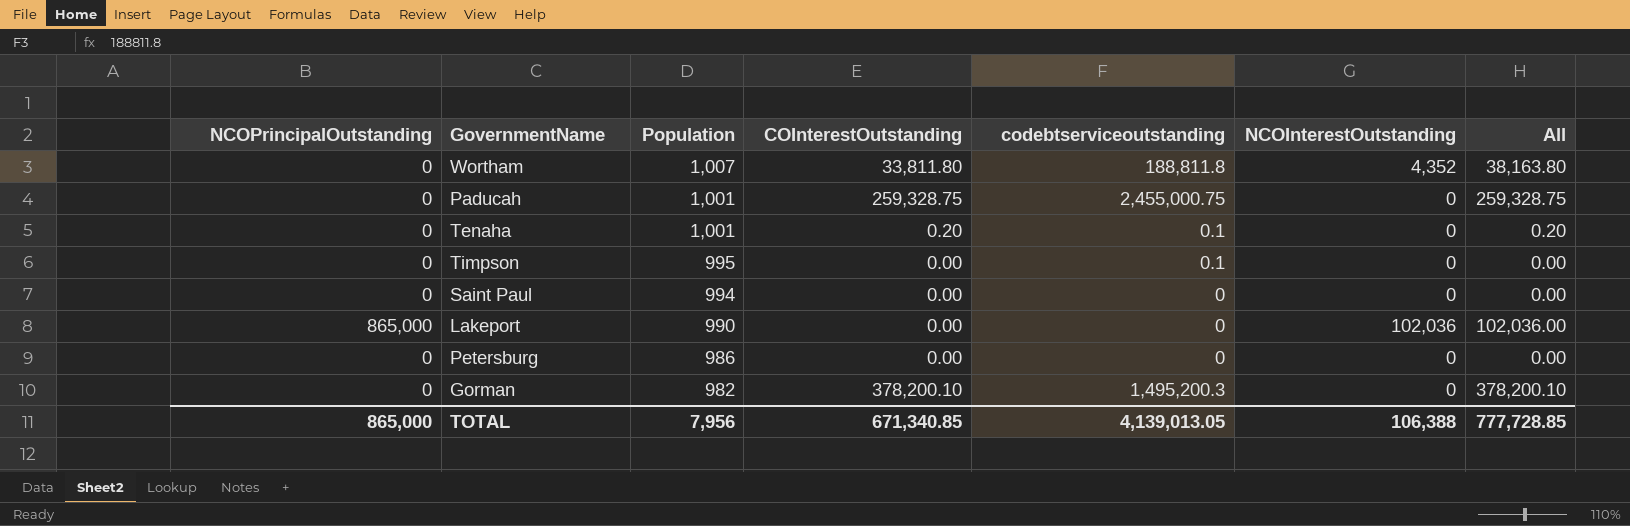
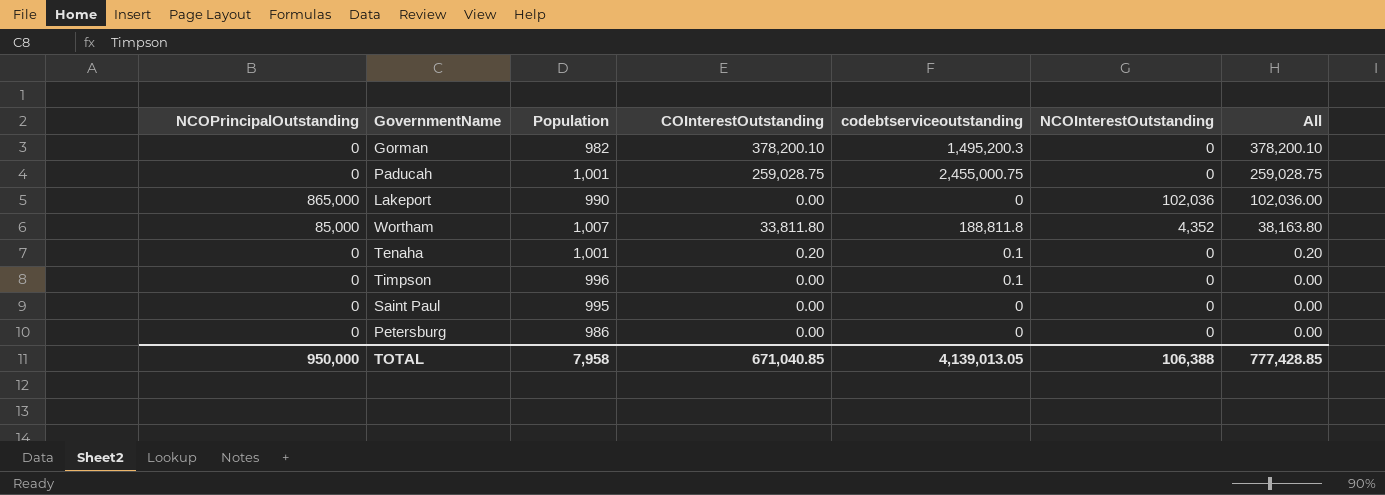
row order: Population descending -> All descending
Paducah | COInterestOutstanding: 259,328.75 -> 259,028.75
Paducah | All: 259,328.75 -> 259,028.75
Wortham | NCOPrincipalOutstanding: 0 -> 85,000
Timpson | Population: 995 -> 996
Saint Paul | Population: 994 -> 995
TOTAL | NCOPrincipalOutstanding: 865,000 -> 950,000
TOTAL | Population: 7,956 -> 7,958
TOTAL | COInterestOutstanding: 671,340.85 -> 671,040.85
TOTAL | All: 777,728.85 -> 777,428.85

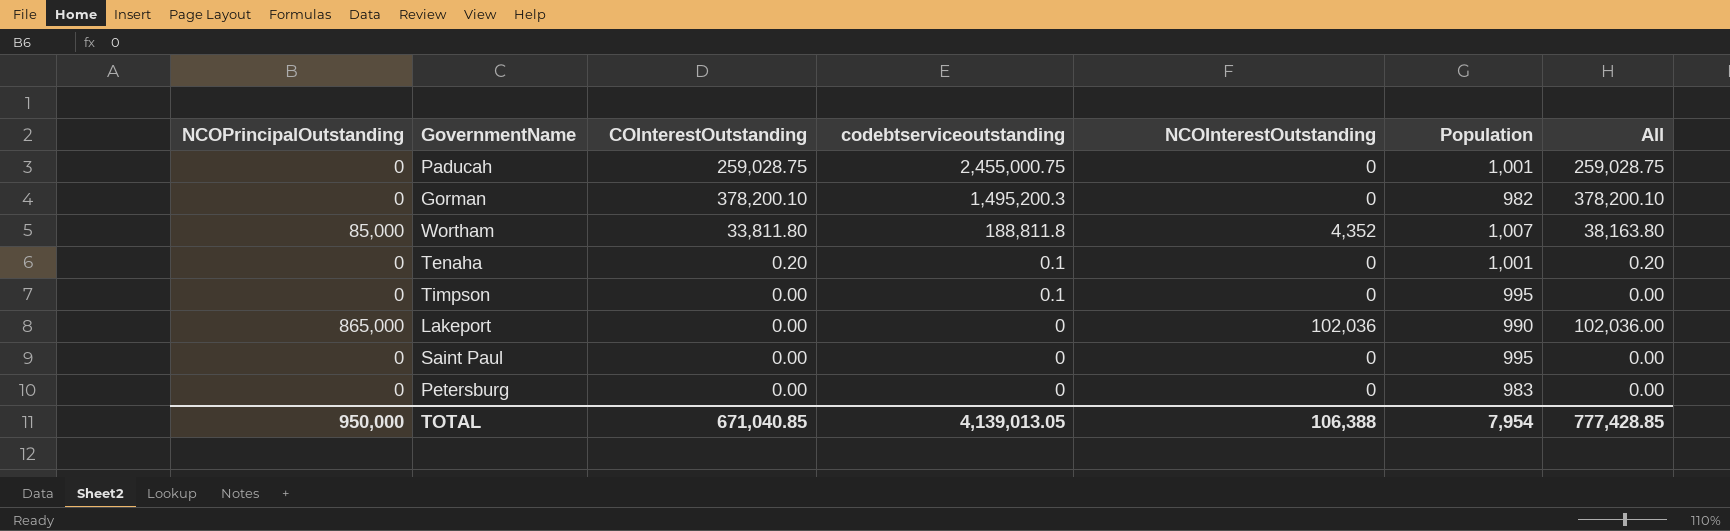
row order: All descending -> codebtserviceoutstanding descending
column Population | position: 3 -> 6
Timpson | Population: 996 -> 995
Petersburg | Population: 986 -> 983
TOTAL | Population: 7,958 -> 7,954

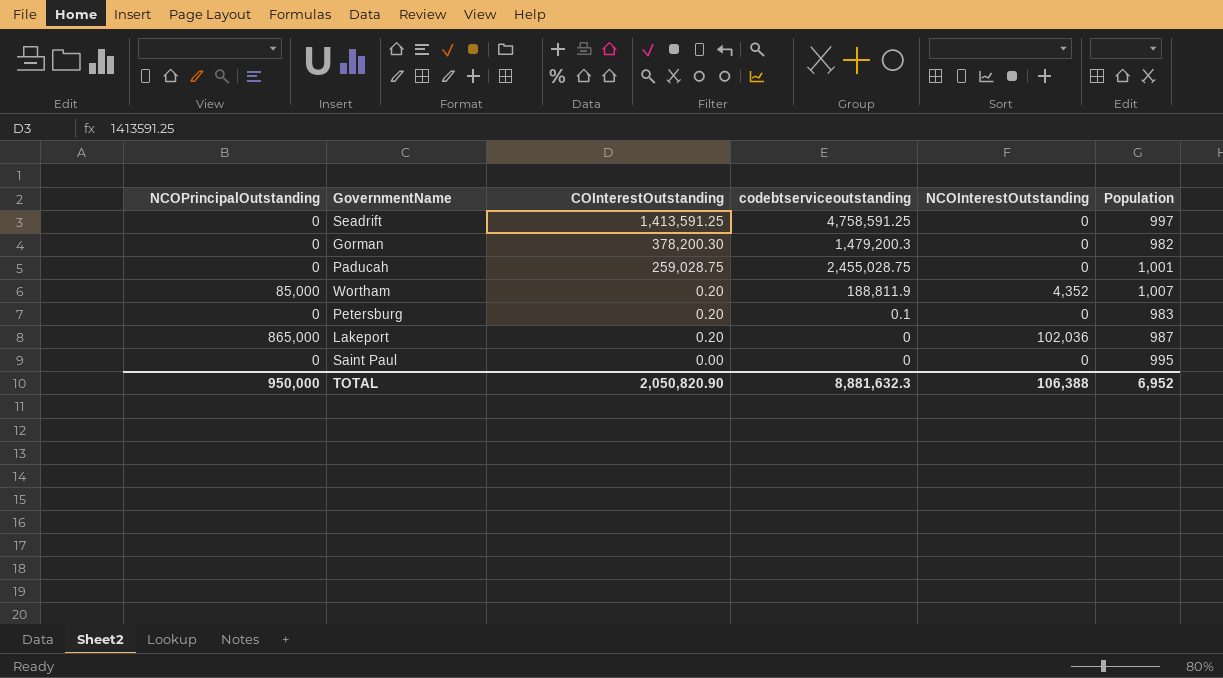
row order: codebtserviceoutstanding descending -> COInterestOutstanding descending
column All | formula: [COInterestOutstanding] + [NCOInterestOutstanding] -> none
row Tenaha: 0 | 0.20 | 0.1 | 0 | 1,001 | 0.20 -> none
row Timpson: 0 | 0.00 | 0.1 | 0 | 995 | 0.00 -> none
row Seadrift: none -> 0 | 1,413,591.25 | 4,758,591.25 | 0 | 997
Gorman | COInterestOutstanding: 378,200.10 -> 378,200.30
Gorman | codebtserviceoutstanding: 1,495,200.3 -> 1,479,200.3
Paducah | codebtserviceoutstanding: 2,455,000.75 -> 2,455,028.75
Wortham | COInterestOutstanding: 33,811.80 -> 0.20
Wortham | codebtserviceoutstanding: 188,811.8 -> 188,811.9
Petersburg | COInterestOutstanding: 0.00 -> 0.20
Petersburg | codebtserviceoutstanding: 0 -> 0.1
Lakeport | COInterestOutstanding: 0.00 -> 0.20
Lakeport | Population: 990 -> 987
TOTAL | COInterestOutstanding: 671,040.85 -> 2,050,820.90
TOTAL | codebtserviceoutstanding: 4,139,013.05 -> 8,881,632.3
TOTAL | Population: 7,954 -> 6,952

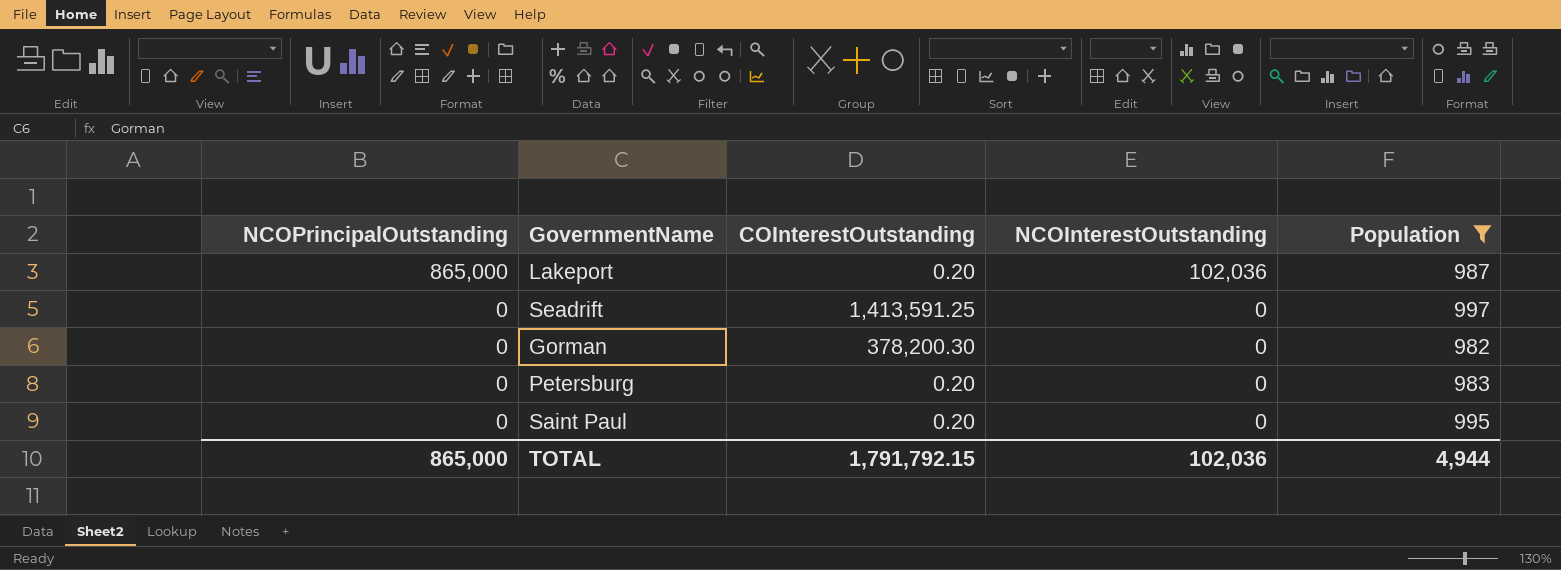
filter: none -> Population <= 997
row order: COInterestOutstanding descending -> NCOPrincipalOutstanding descending
column codebtserviceoutstanding | position: 4 -> none
Saint Paul | COInterestOutstanding: 0.00 -> 0.20
TOTAL | NCOPrincipalOutstanding: 950,000 -> 865,000
TOTAL | COInterestOutstanding: 2,050,820.90 -> 1,791,792.15
TOTAL | NCOInterestOutstanding: 106,388 -> 102,036
TOTAL | Population: 6,952 -> 4,944

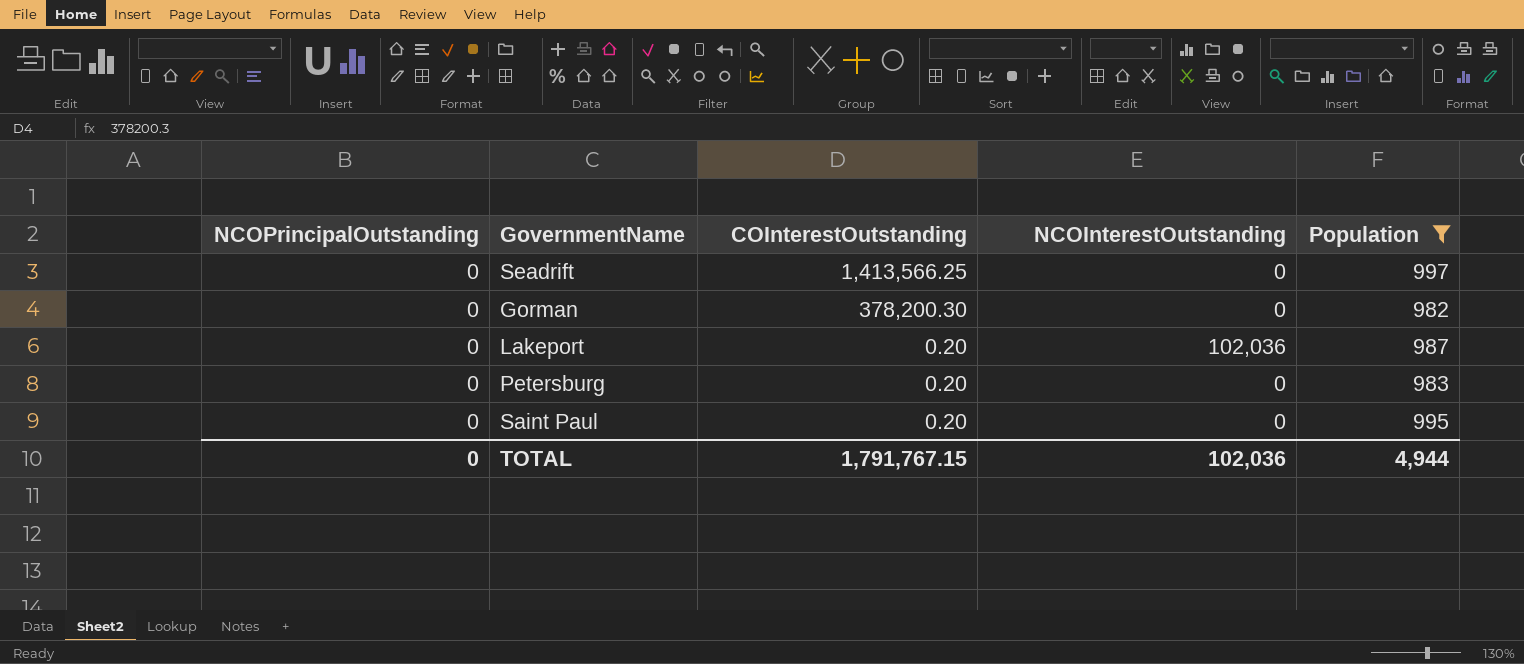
row order: NCOPrincipalOutstanding descending -> COInterestOutstanding descending
Seadrift | COInterestOutstanding: 1,413,591.25 -> 1,413,566.25
Lakeport | NCOPrincipalOutstanding: 865,000 -> 0
TOTAL | NCOPrincipalOutstanding: 865,000 -> 0
TOTAL | COInterestOutstanding: 1,791,792.15 -> 1,791,767.15

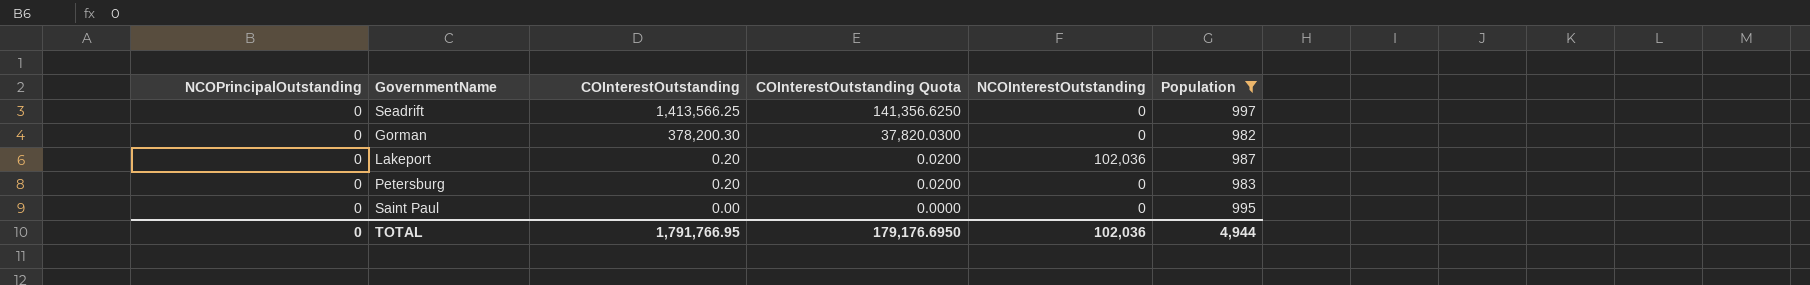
column COInterestOutstanding Quota | formula: none -> [COInterestOutstanding] * 0.1
Saint Paul | COInterestOutstanding: 0.20 -> 0.00
TOTAL | COInterestOutstanding: 1,791,767.15 -> 1,791,766.95

